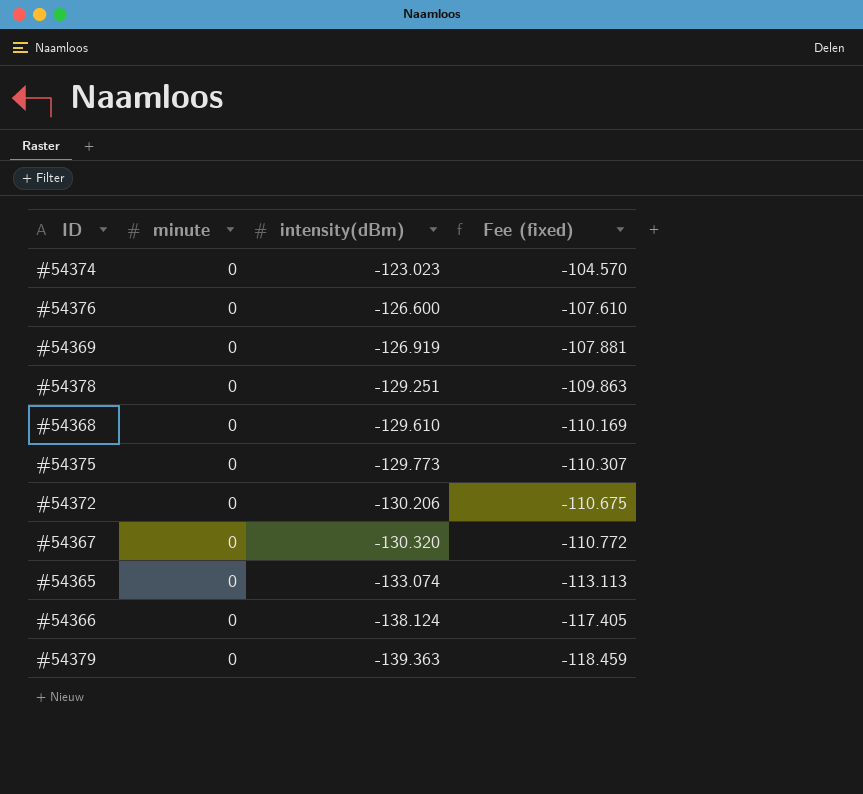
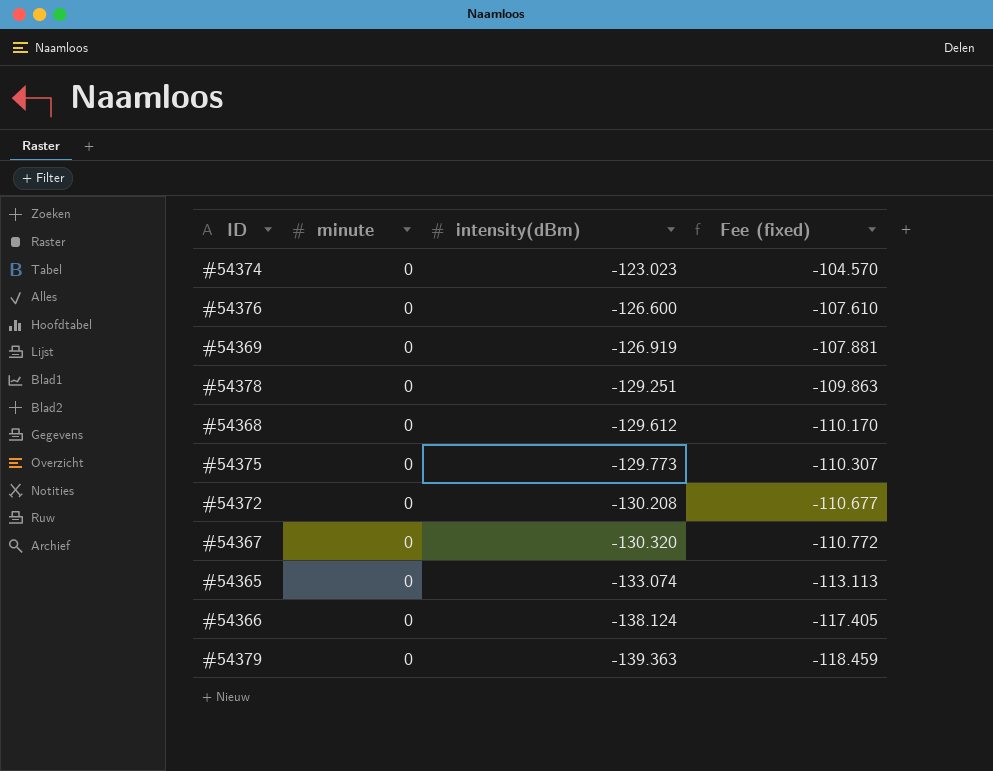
#54368 | intensity(dBm): -129.610 -> -129.612
#54368 | Fee (fixed): -110.169 -> -110.170
#54372 | intensity(dBm): -130.206 -> -130.208
#54372 | Fee (fixed): -110.675 -> -110.677

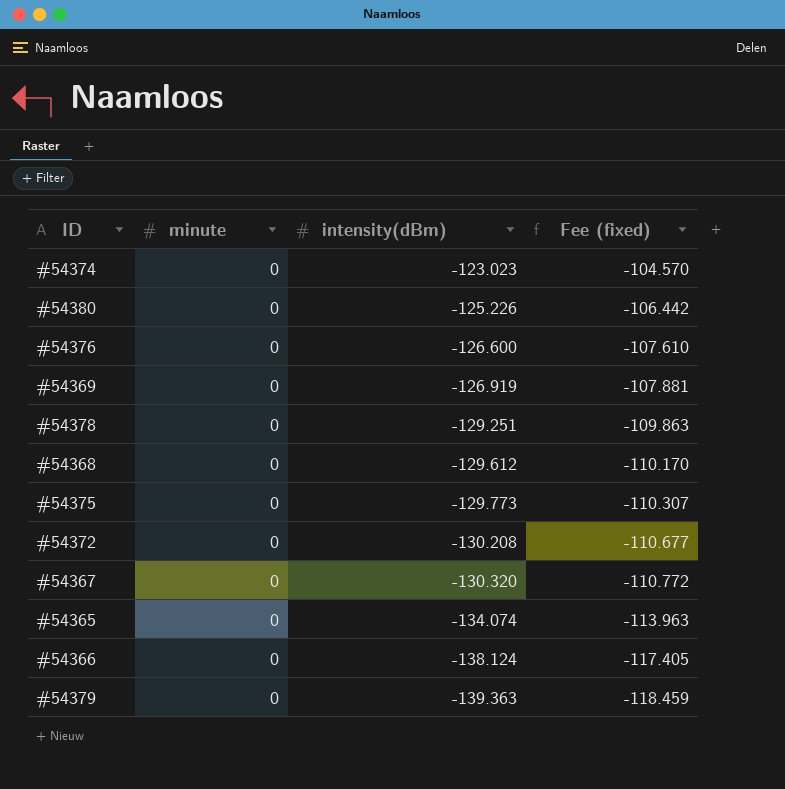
row #54380: none -> 0 | -125.226 | -106.442
#54365 | intensity(dBm): -133.074 -> -134.074
#54365 | Fee (fixed): -113.113 -> -113.963

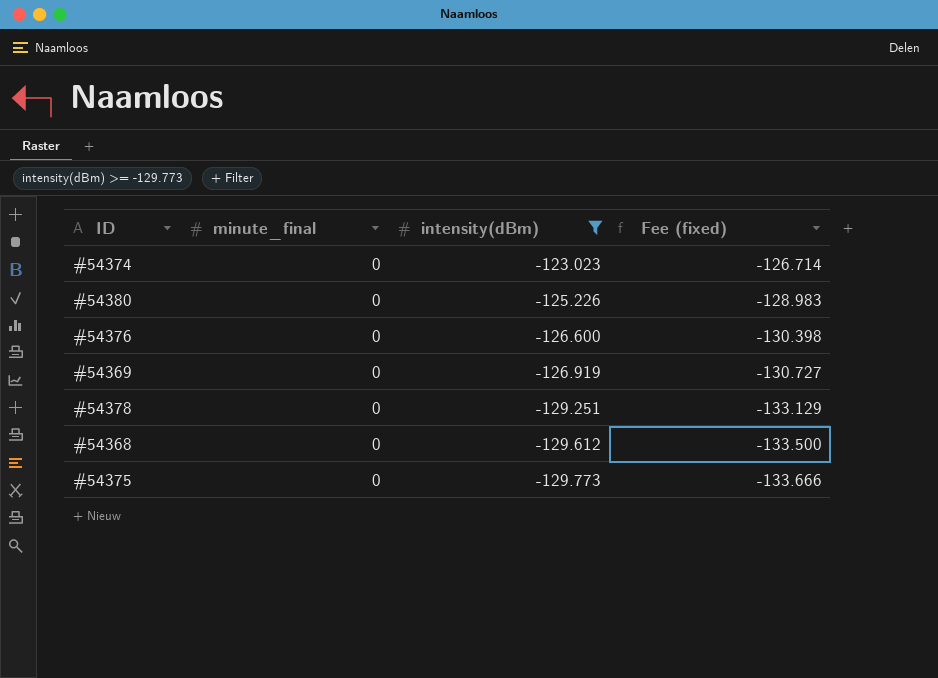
filter: none -> intensity(dBm) >= -129.773
column name: minute -> minute_final
column Fee (fixed) | formula: [intensity(dBm)] * 0.85 -> [intensity(dBm)] * 1.03

